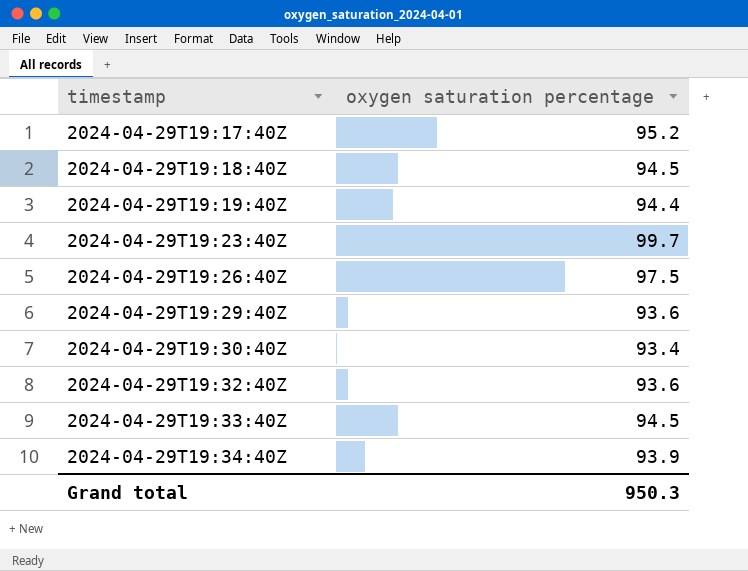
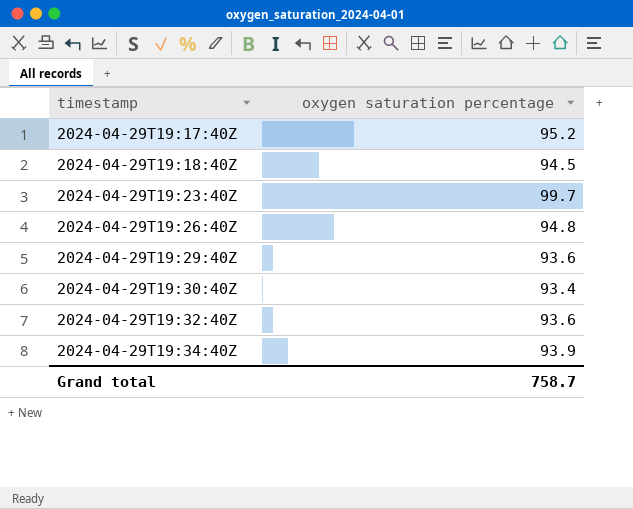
row 2024-04-29T19:19:40Z: 94.4 -> none
row 2024-04-29T19:33:40Z: 94.5 -> none
2024-04-29T19:26:40Z | oxygen saturation percentage: 97.5 -> 94.8
Grand total | oxygen saturation percentage: 950.3 -> 758.7

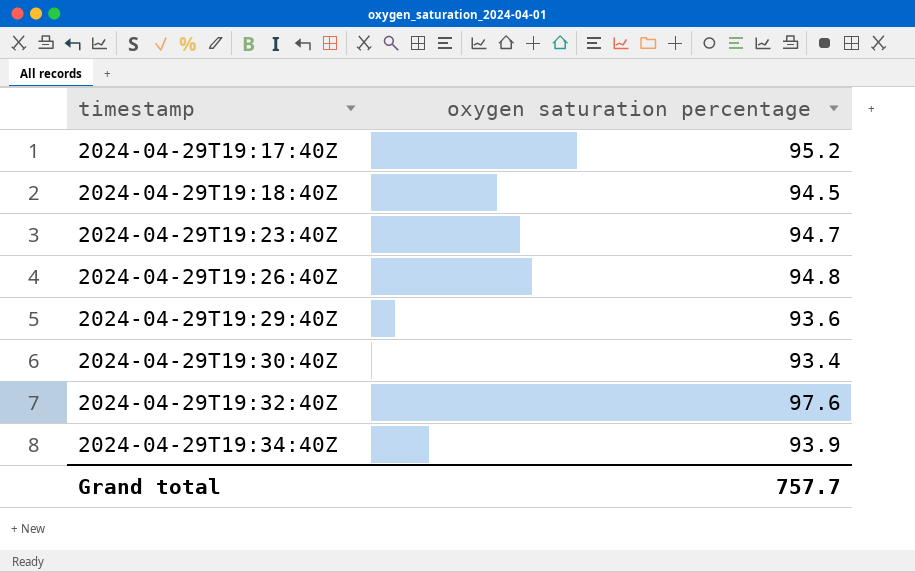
2024-04-29T19:23:40Z | oxygen saturation percentage: 99.7 -> 94.7
2024-04-29T19:32:40Z | oxygen saturation percentage: 93.6 -> 97.6
Grand total | oxygen saturation percentage: 758.7 -> 757.7

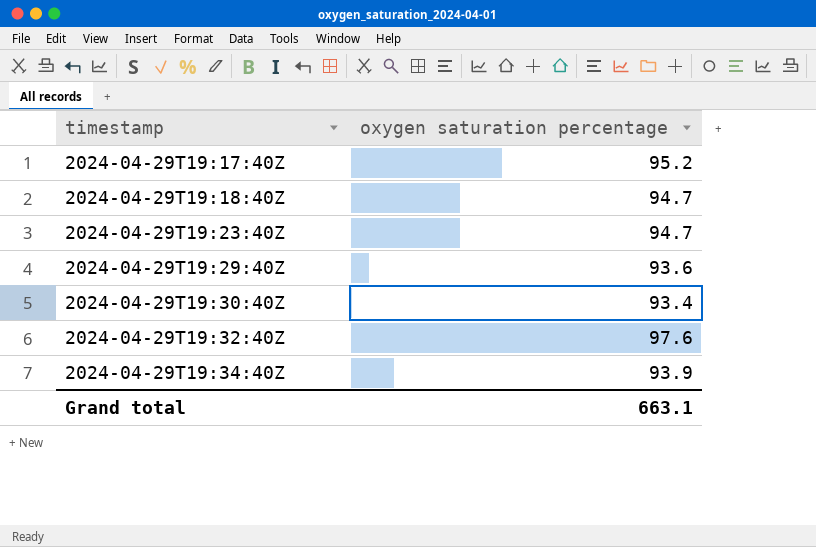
row 2024-04-29T19:26:40Z: 94.8 -> none
2024-04-29T19:18:40Z | oxygen saturation percentage: 94.5 -> 94.7
Grand total | oxygen saturation percentage: 757.7 -> 663.1

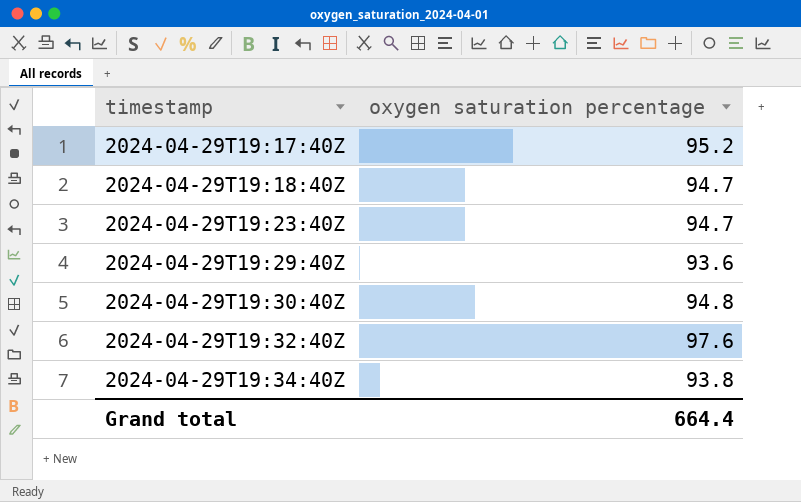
2024-04-29T19:30:40Z | oxygen saturation percentage: 93.4 -> 94.8
2024-04-29T19:34:40Z | oxygen saturation percentage: 93.9 -> 93.8
Grand total | oxygen saturation percentage: 663.1 -> 664.4

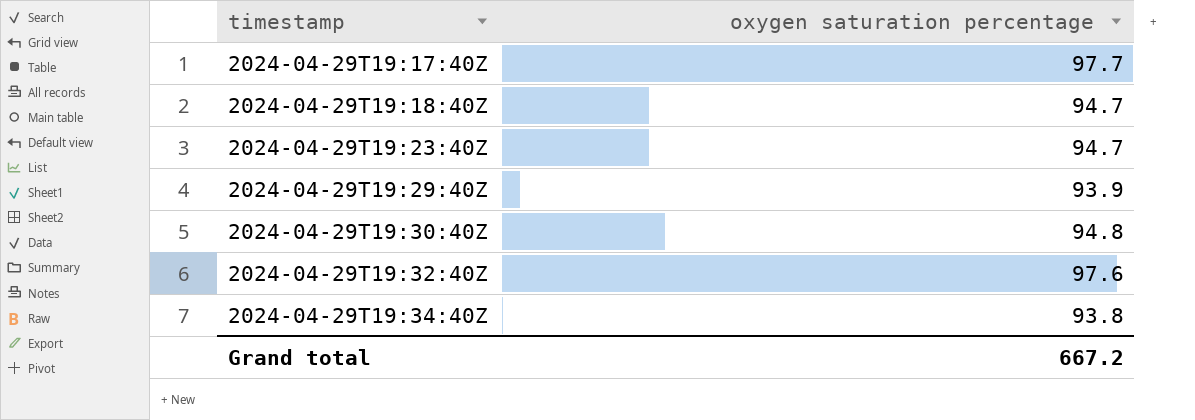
2024-04-29T19:17:40Z | oxygen saturation percentage: 95.2 -> 97.7
2024-04-29T19:29:40Z | oxygen saturation percentage: 93.6 -> 93.9
Grand total | oxygen saturation percentage: 664.4 -> 667.2

